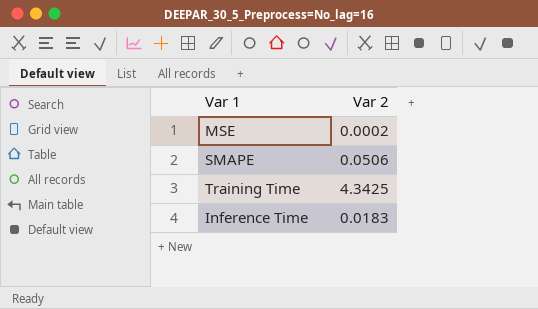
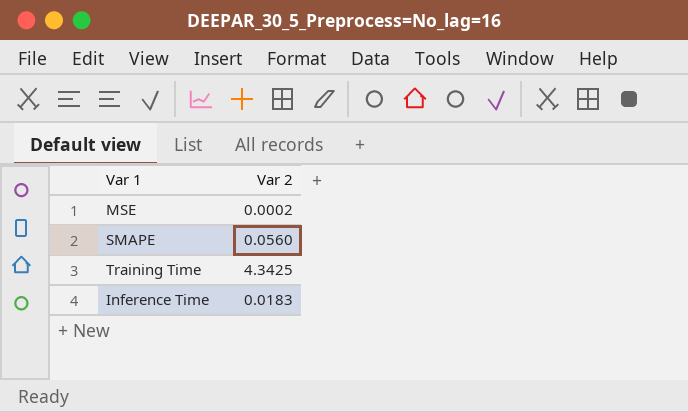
SMAPE | Var 2: 0.0506 -> 0.0560

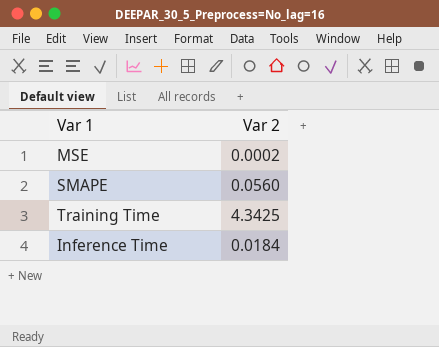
Inference Time | Var 2: 0.0183 -> 0.0184

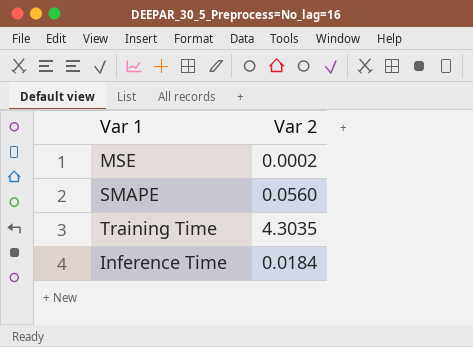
Training Time | Var 2: 4.3425 -> 4.3035

